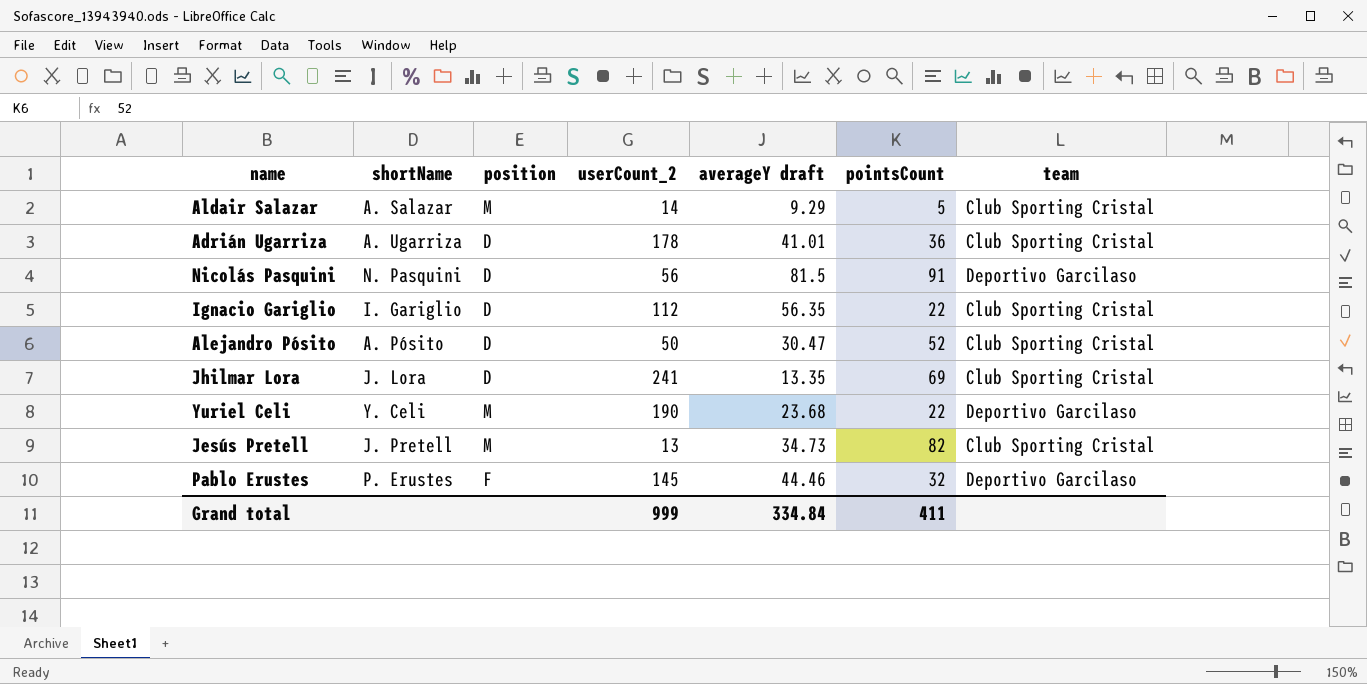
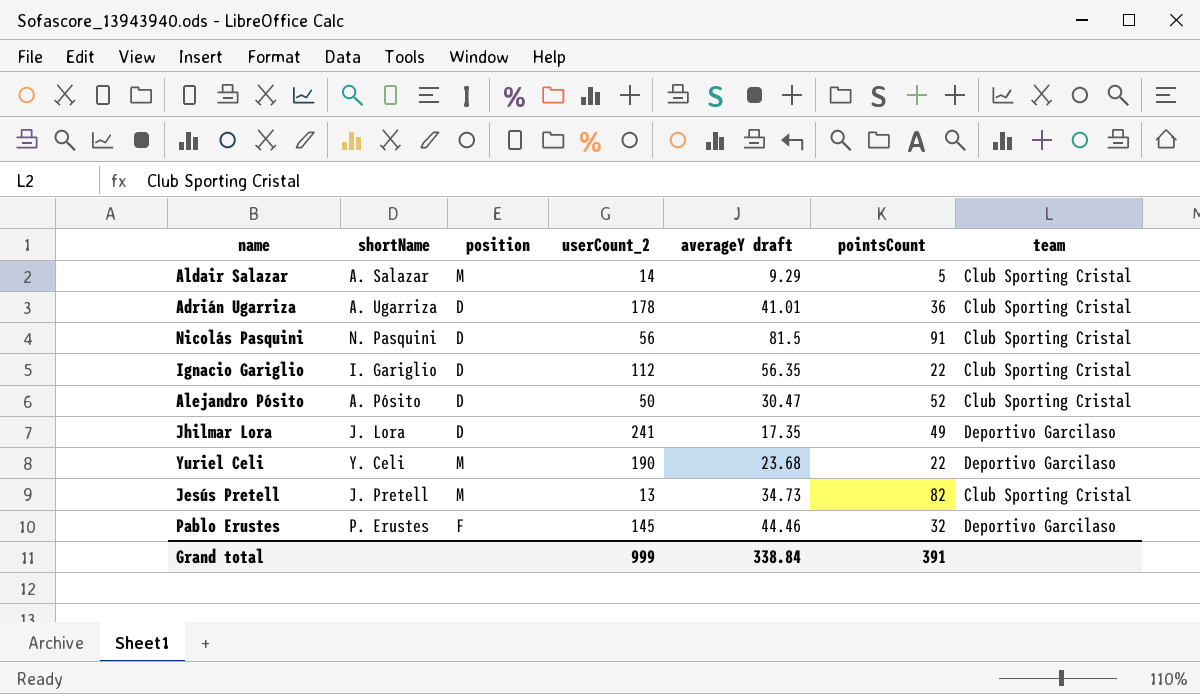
Nicolás Pasquini | team: Deportivo Garcilaso -> Club Sporting Cristal
Jhilmar Lora | averageY draft: 13.35 -> 17.35
Jhilmar Lora | pointsCount: 69 -> 49
Jhilmar Lora | team: Club Sporting Cristal -> Deportivo Garcilaso
Grand total | averageY draft: 334.84 -> 338.84
Grand total | pointsCount: 411 -> 391

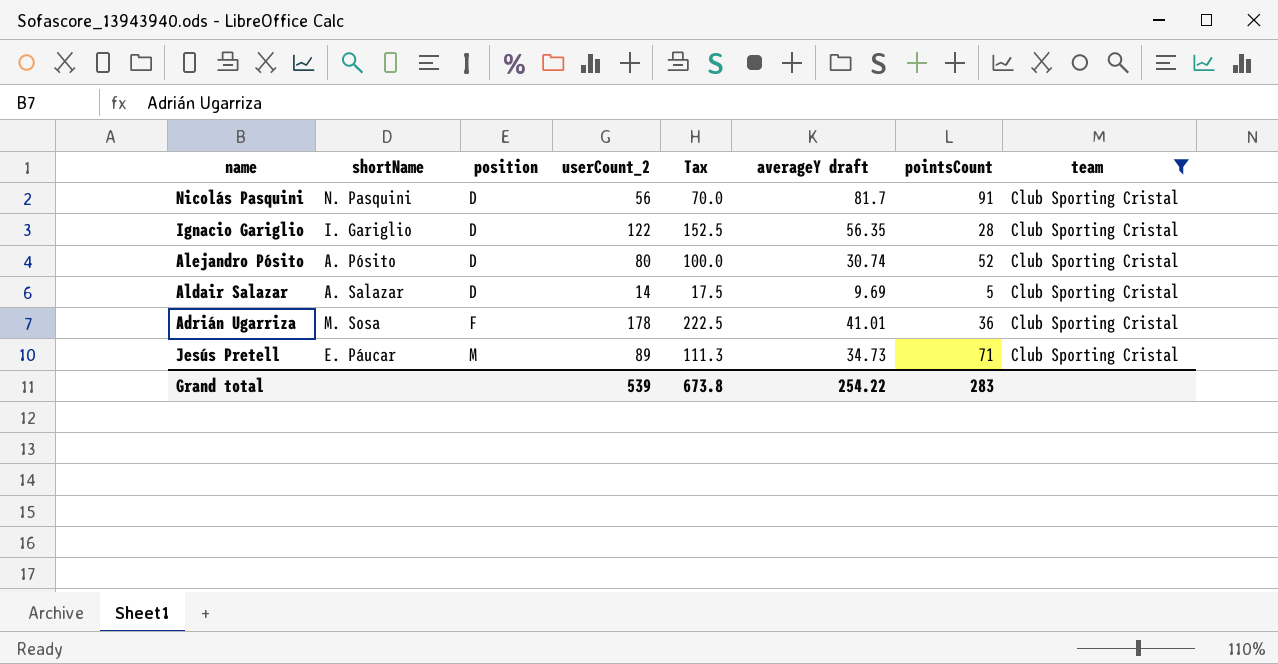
filter: none -> team = Club Sporting Cristal
row order: none -> position ascending
column Tax | formula: none -> [userCount_2] * 1.25
Nicolás Pasquini | averageY draft: 81.5 -> 81.7
Ignacio Gariglio | userCount_2: 112 -> 122
Ignacio Gariglio | pointsCount: 22 -> 28
Alejandro Pósito | userCount_2: 50 -> 80
Alejandro Pósito | averageY draft: 30.47 -> 30.74
Aldair Salazar | position: M -> D
Aldair Salazar | averageY draft: 9.29 -> 9.69
Adrián Ugarriza | shortName: A. Ugarriza -> M. Sosa
Adrián Ugarriza | position: D -> F
Jesús Pretell | shortName: J. Pretell -> E. Páucar
Jesús Pretell | userCount_2: 13 -> 89
Jesús Pretell | pointsCount: 82 -> 71
Grand total | userCount_2: 999 -> 539
Grand total | averageY draft: 338.84 -> 254.22
Grand total | pointsCount: 391 -> 283

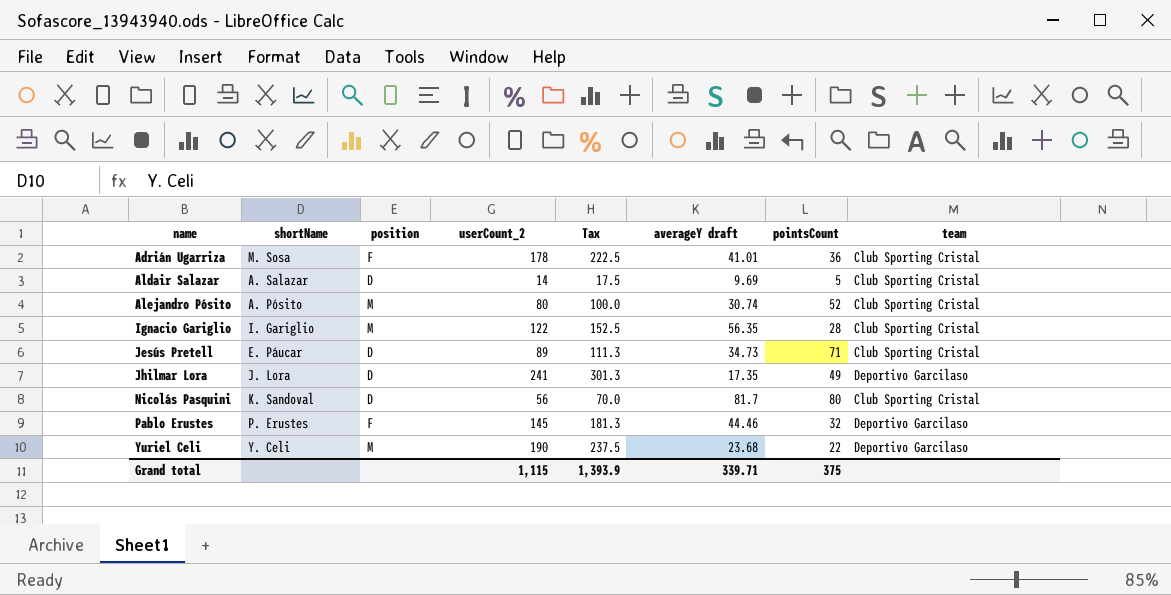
filter: team = Club Sporting Cristal -> none
row order: position ascending -> name ascending
Alejandro Pósito | position: D -> M
Ignacio Gariglio | position: D -> M
Jesús Pretell | position: M -> D
Nicolás Pasquini | shortName: N. Pasquini -> K. Sandoval
Nicolás Pasquini | pointsCount: 91 -> 80
Grand total | userCount_2: 539 -> 1,115
Grand total | Tax: 673.8 -> 1,393.9
Grand total | averageY draft: 254.22 -> 339.71
Grand total | pointsCount: 283 -> 375

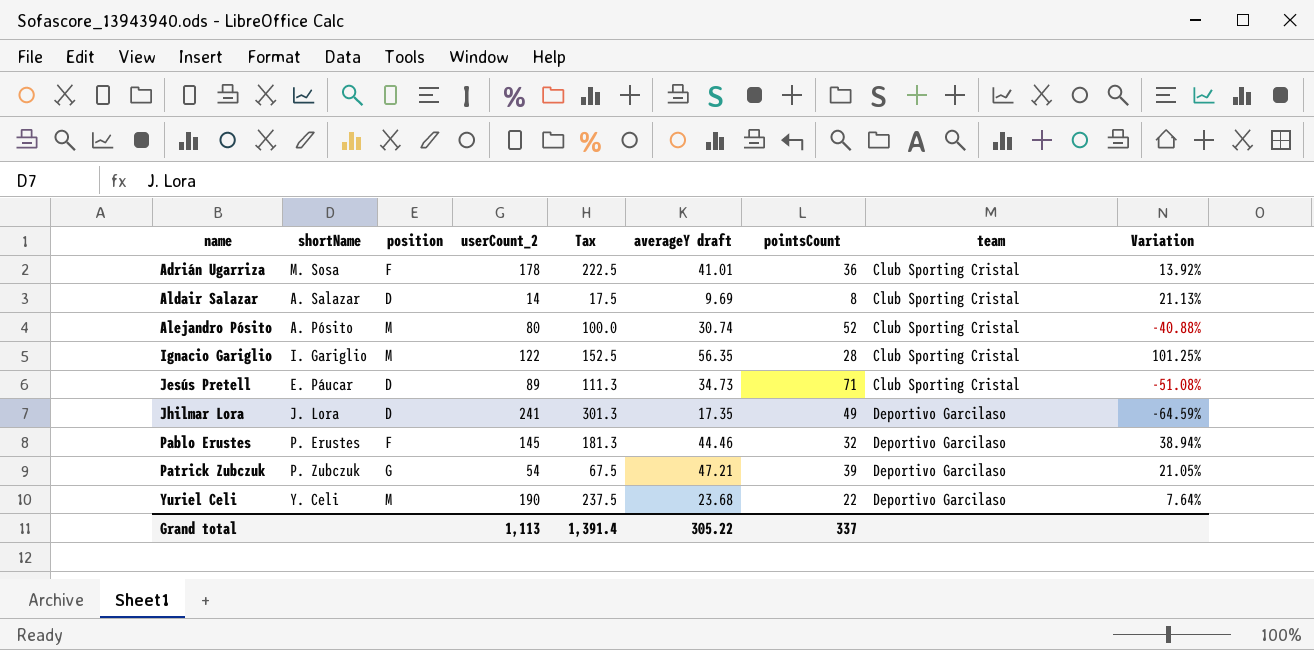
column Variation | formula: none -> ([averageY draft] - [pointsCount]) / [pointsCount]
row Nicolás Pasquini: K. Sandoval | D | 56 | 70.0 | 81.7 | 80 | Club Sporting Cristal -> none
Aldair Salazar | pointsCount: 5 -> 8
row Patrick Zubczuk: none -> P. Zubczuk | G | 54 | 67.5 | 47.21 | 39 | Deportivo Garcilaso | 21.05%
Grand total | userCount_2: 1,115 -> 1,113
Grand total | Tax: 1,393.9 -> 1,391.4
Grand total | averageY draft: 339.71 -> 305.22
Grand total | pointsCount: 375 -> 337

